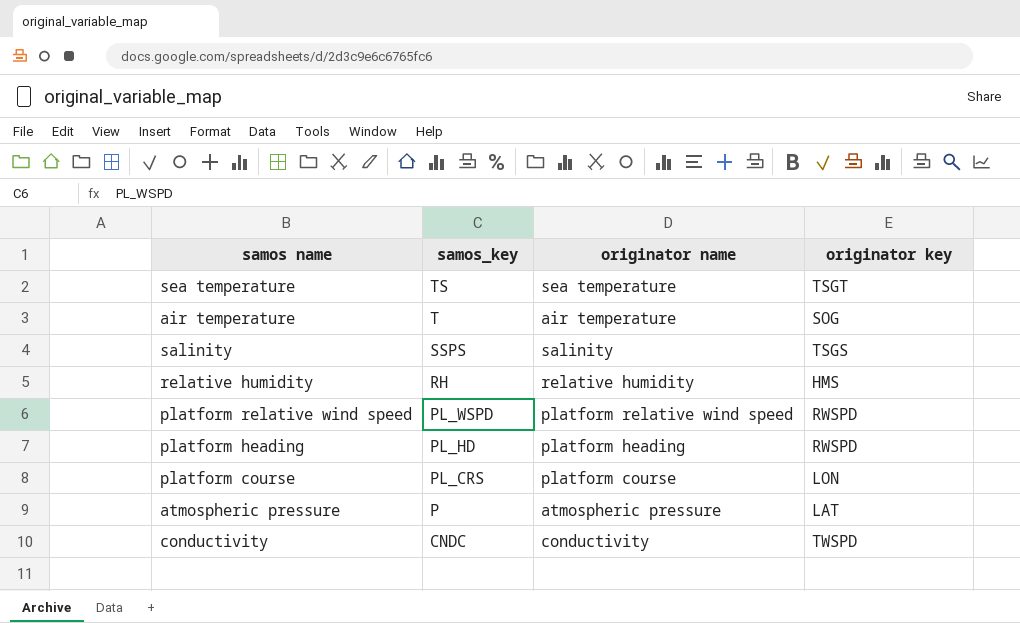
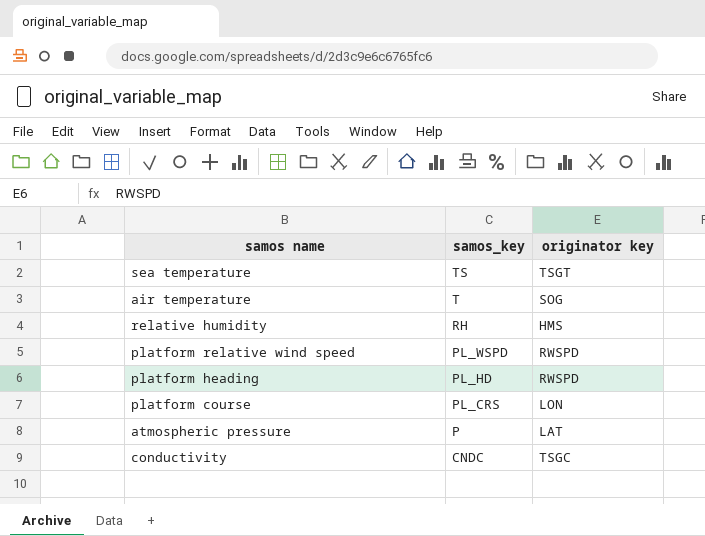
column originator name | position: 3 -> none
row salinity: SSPS | salinity | TSGS -> none
conductivity | originator key: TWSPD -> TSGC

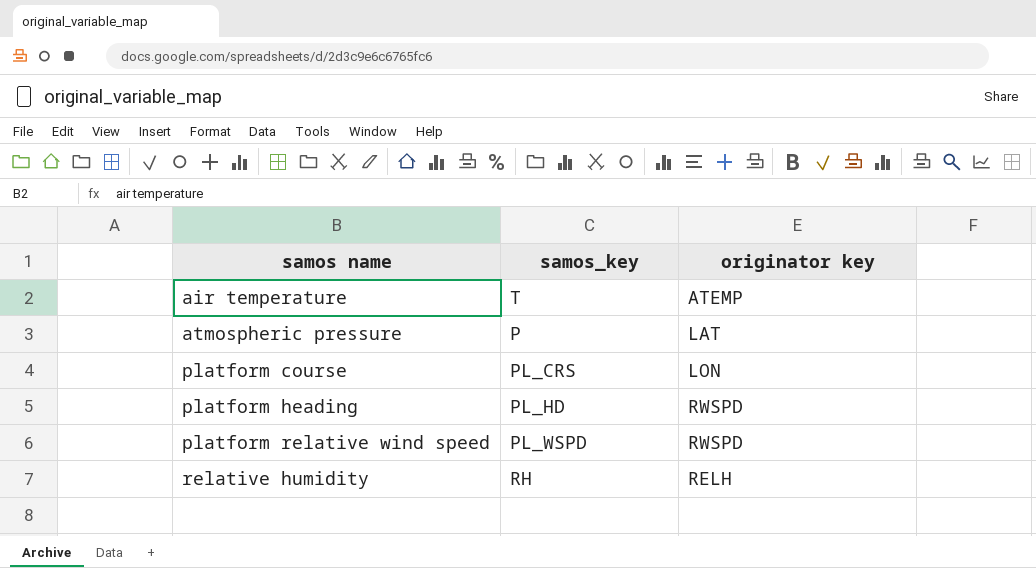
row order: samos_key descending -> samos name ascending
row sea temperature: TS | TSGT -> none
row conductivity: CNDC | TSGC -> none
air temperature | originator key: SOG -> ATEMP
relative humidity | originator key: HMS -> RELH

